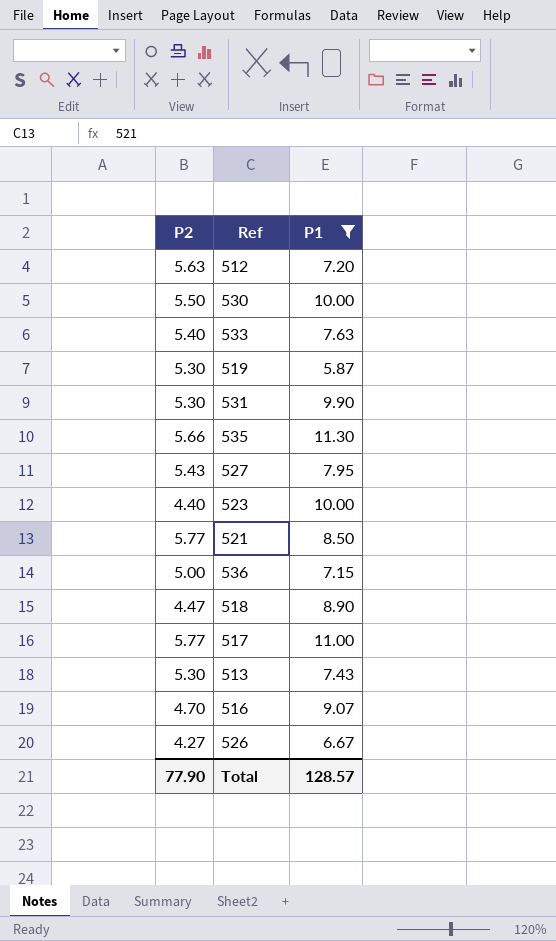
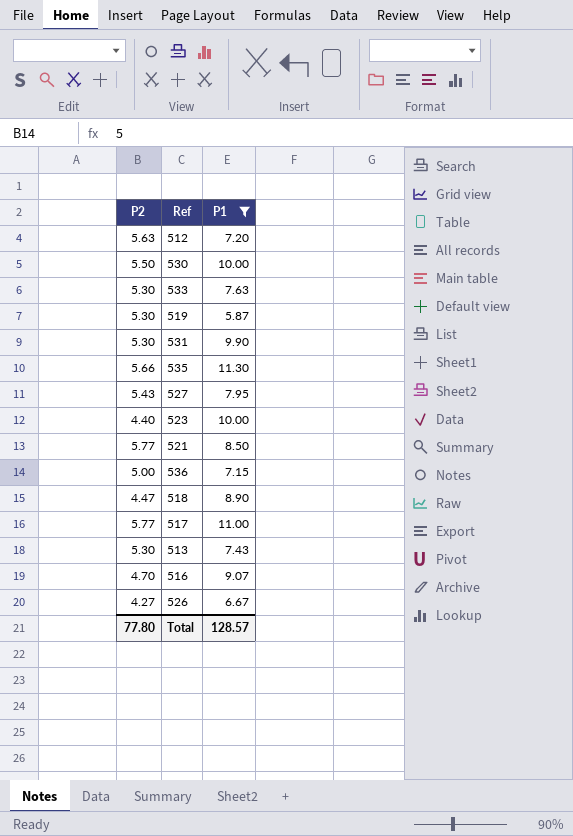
533 | P2: 5.40 -> 5.30
Total | P2: 77.90 -> 77.80

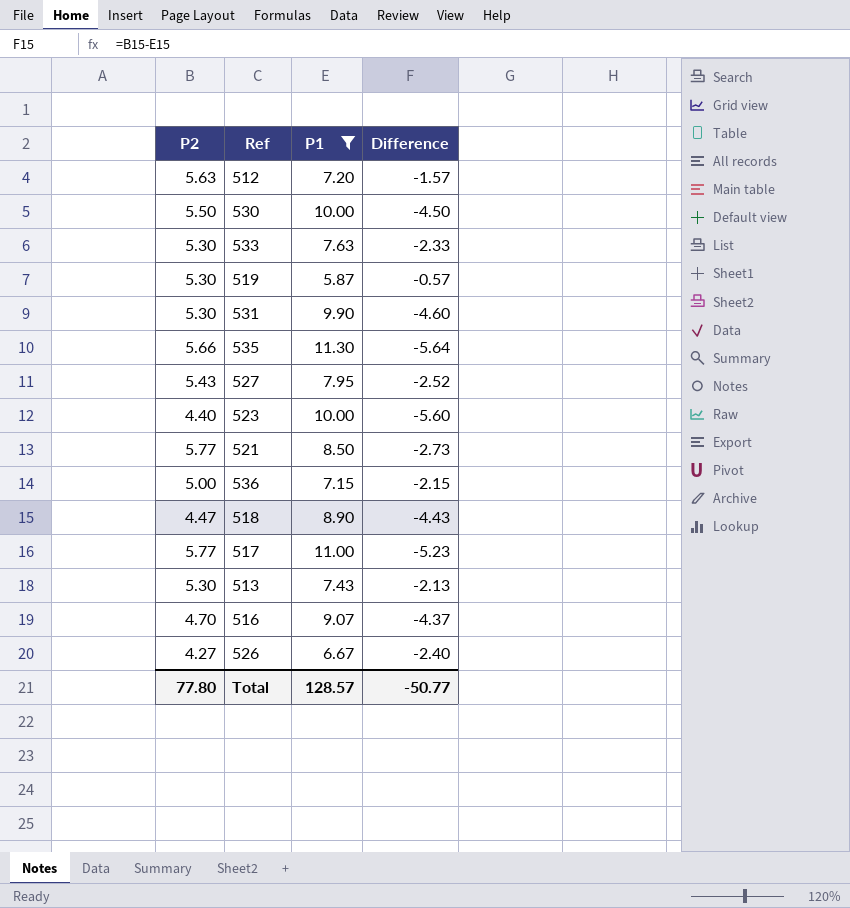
column Difference | formula: none -> [P2] - [P1]

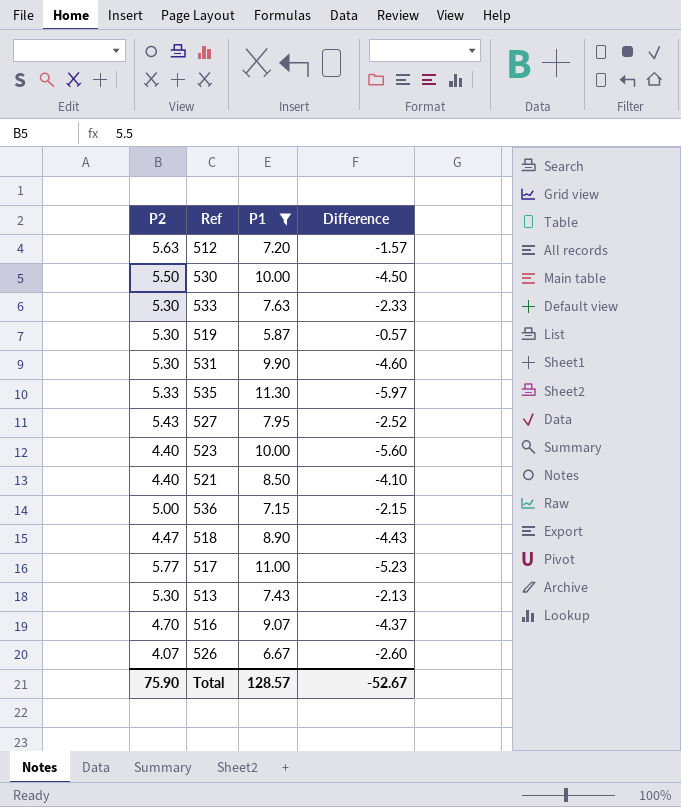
535 | P2: 5.66 -> 5.33
535 | Difference: -5.64 -> -5.97
521 | P2: 5.77 -> 4.40
521 | Difference: -2.73 -> -4.10
526 | P2: 4.27 -> 4.07
526 | Difference: -2.40 -> -2.60
Total | P2: 77.80 -> 75.90
Total | Difference: -50.77 -> -52.67

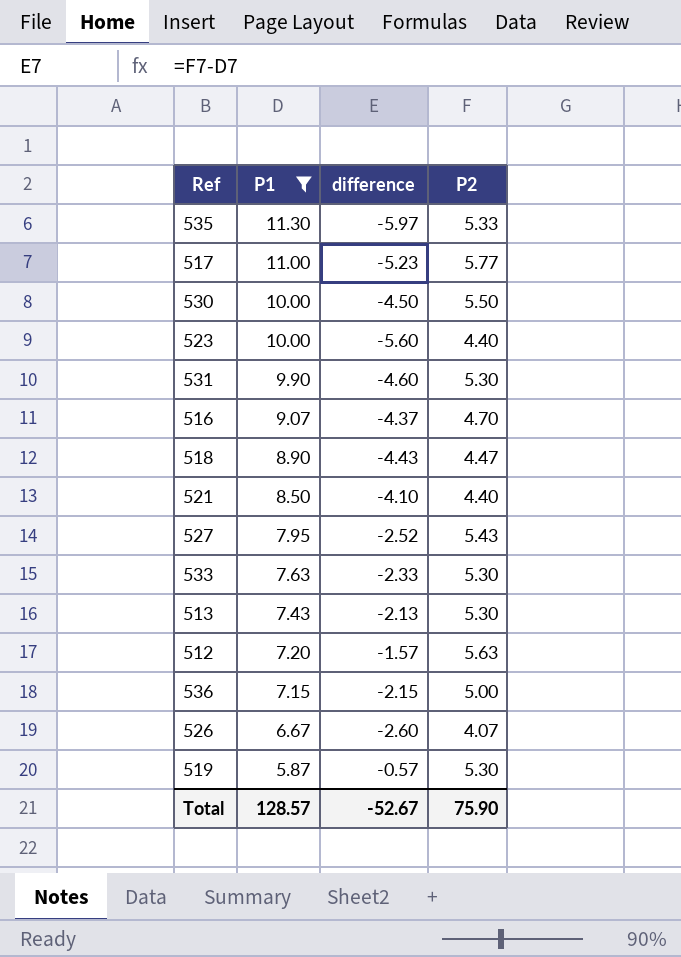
row order: none -> P1 descending
column name: Difference -> difference
column P2 | position: 1 -> 4

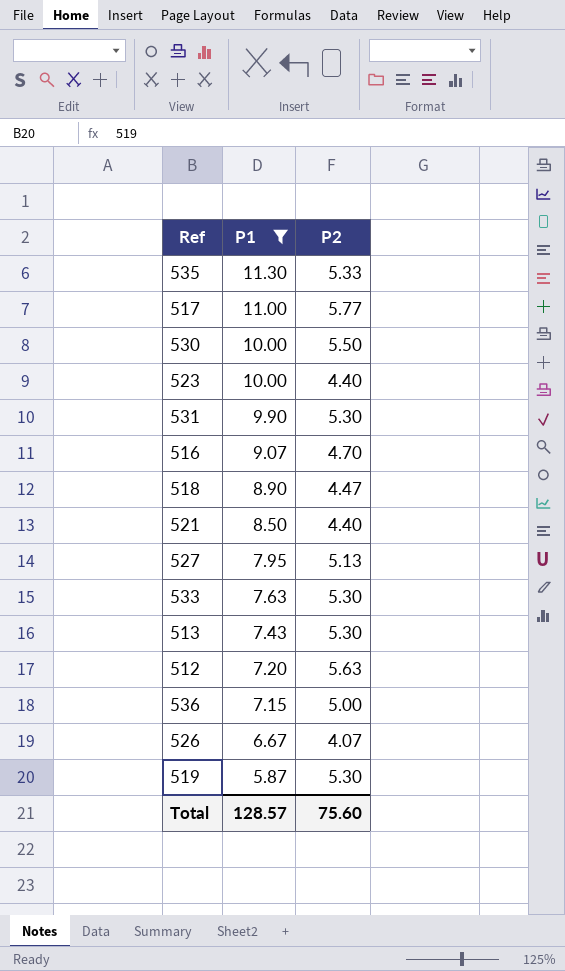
column difference | formula: [P2] - [P1] -> none
527 | P2: 5.43 -> 5.13
Total | P2: 75.90 -> 75.60

